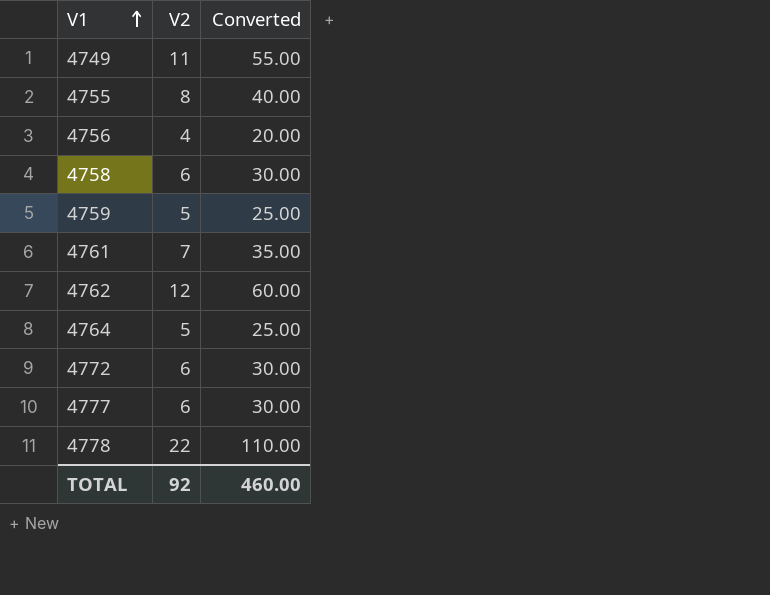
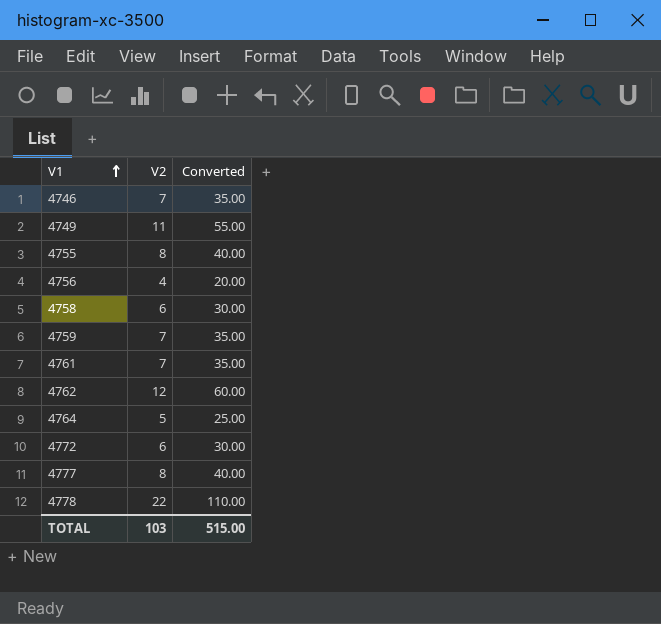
row 4746: none -> 7 | 35.00
4759 | V2: 5 -> 7
4759 | Converted: 25.00 -> 35.00
4777 | V2: 6 -> 8
4777 | Converted: 30.00 -> 40.00
TOTAL | V2: 92 -> 103
TOTAL | Converted: 460.00 -> 515.00

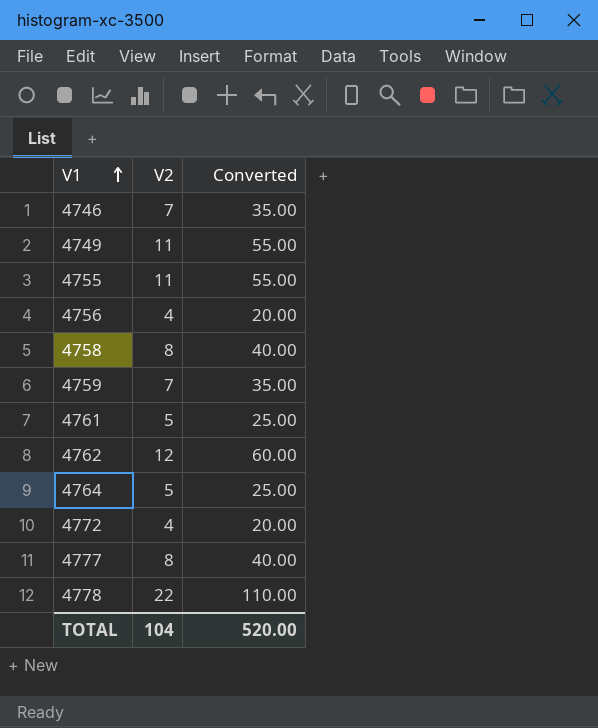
4755 | V2: 8 -> 11
4755 | Converted: 40.00 -> 55.00
4758 | V2: 6 -> 8
4758 | Converted: 30.00 -> 40.00
4761 | V2: 7 -> 5
4761 | Converted: 35.00 -> 25.00
4772 | V2: 6 -> 4
4772 | Converted: 30.00 -> 20.00
TOTAL | V2: 103 -> 104
TOTAL | Converted: 515.00 -> 520.00

